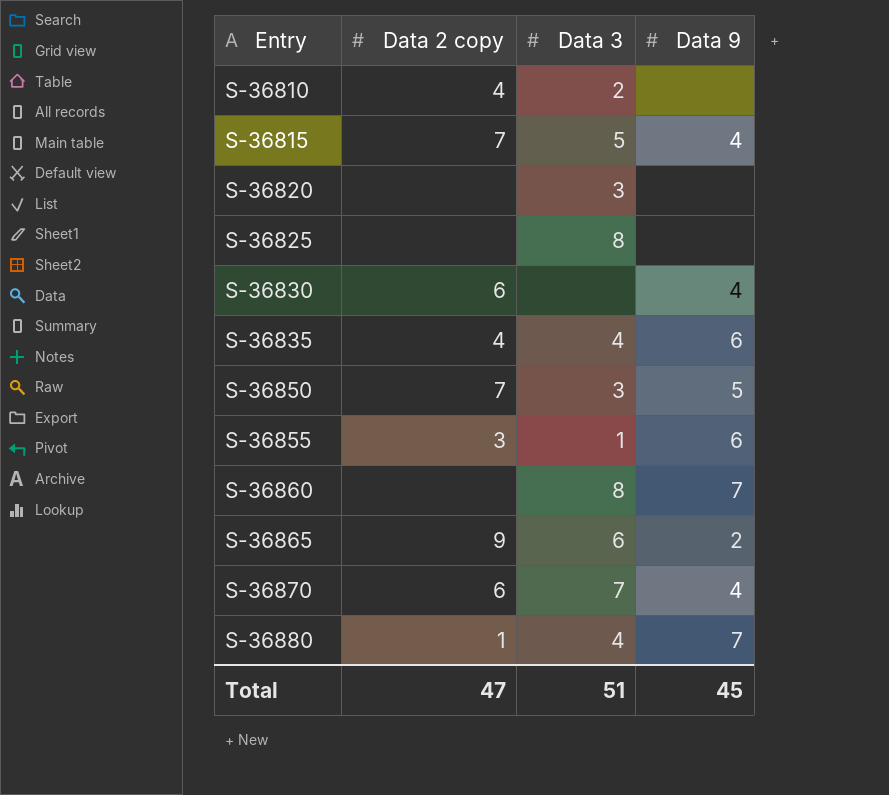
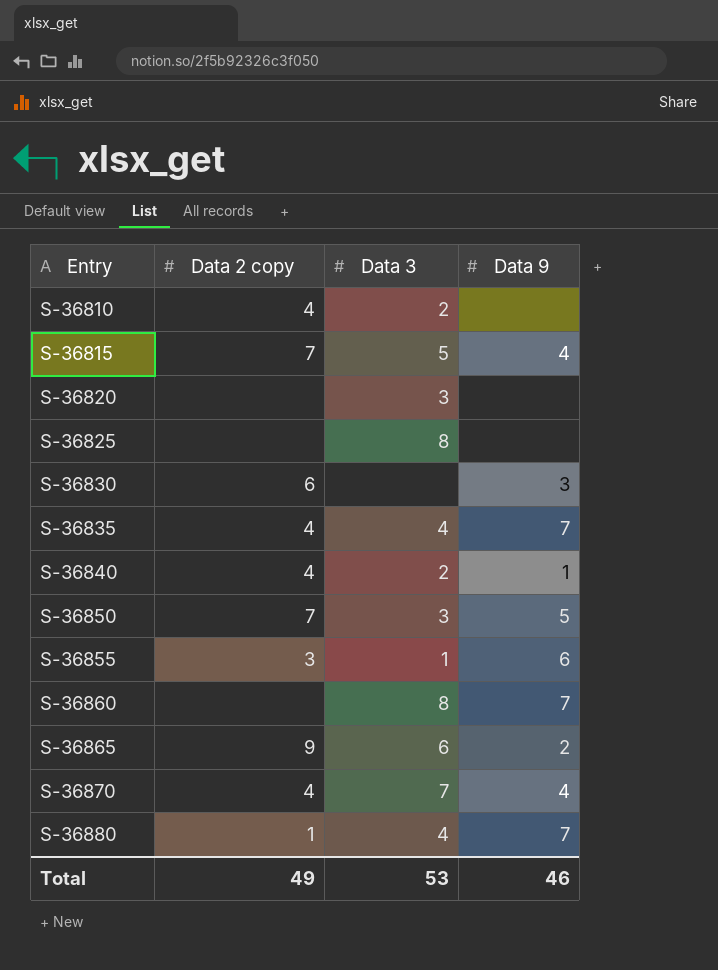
S-36830 | Data 9: 4 -> 3
S-36835 | Data 9: 6 -> 7
row S-36840: none -> 4 | 2 | 1
S-36870 | Data 2 copy: 6 -> 4
Total | Data 2 copy: 47 -> 49
Total | Data 3: 51 -> 53
Total | Data 9: 45 -> 46

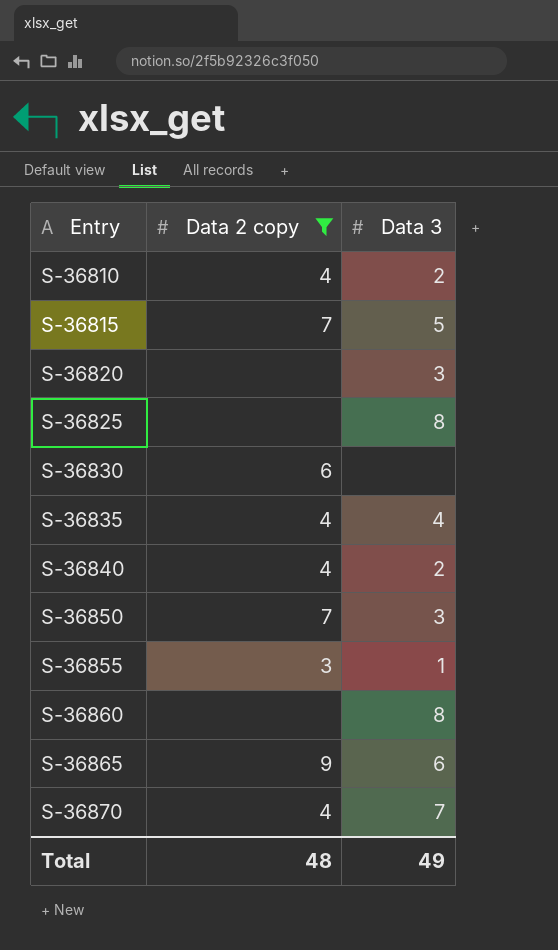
filter: none -> Data 2 copy != 1
column Data 9 | position: 4 -> none
Total | Data 2 copy: 49 -> 48
Total | Data 3: 53 -> 49

